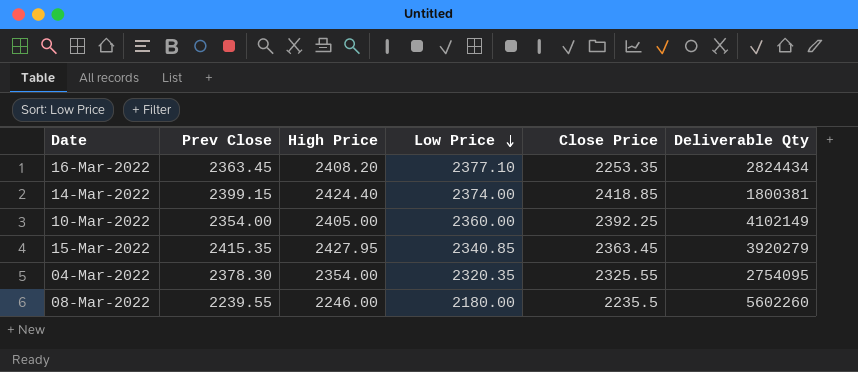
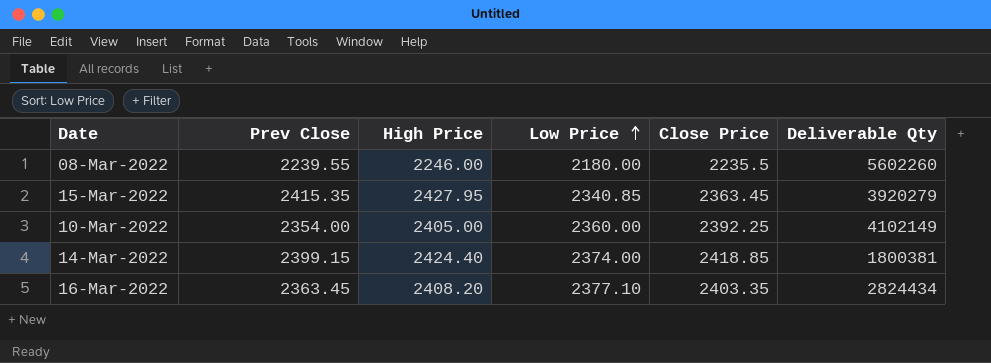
row order: Low Price descending -> Low Price ascending
row 04-Mar-2022: 2378.30 | 2354.00 | 2320.35 | 2325.55 | 2754095 -> none
16-Mar-2022 | Close Price: 2253.35 -> 2403.35

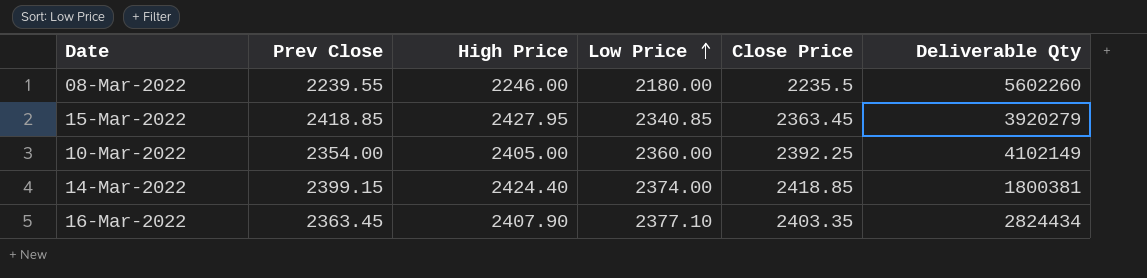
15-Mar-2022 | Prev Close: 2415.35 -> 2418.85
16-Mar-2022 | High Price: 2408.20 -> 2407.90

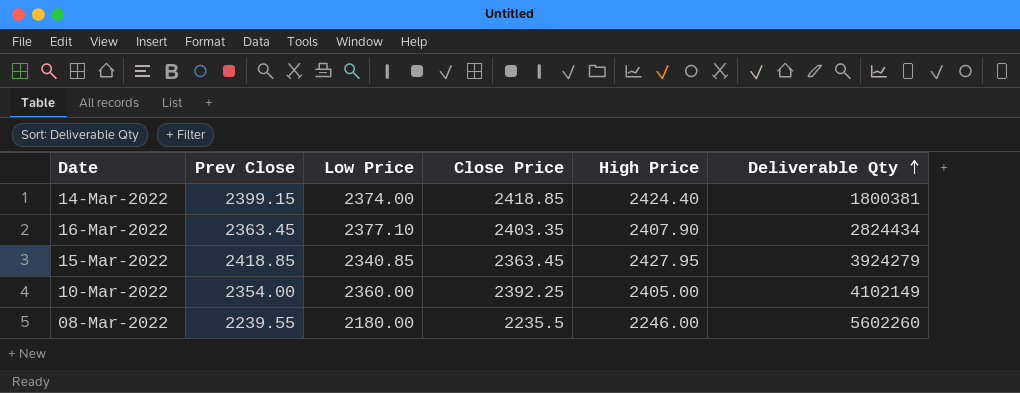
row order: Low Price ascending -> Deliverable Qty ascending
column High Price | position: 3 -> 5
15-Mar-2022 | Deliverable Qty: 3920279 -> 3924279

